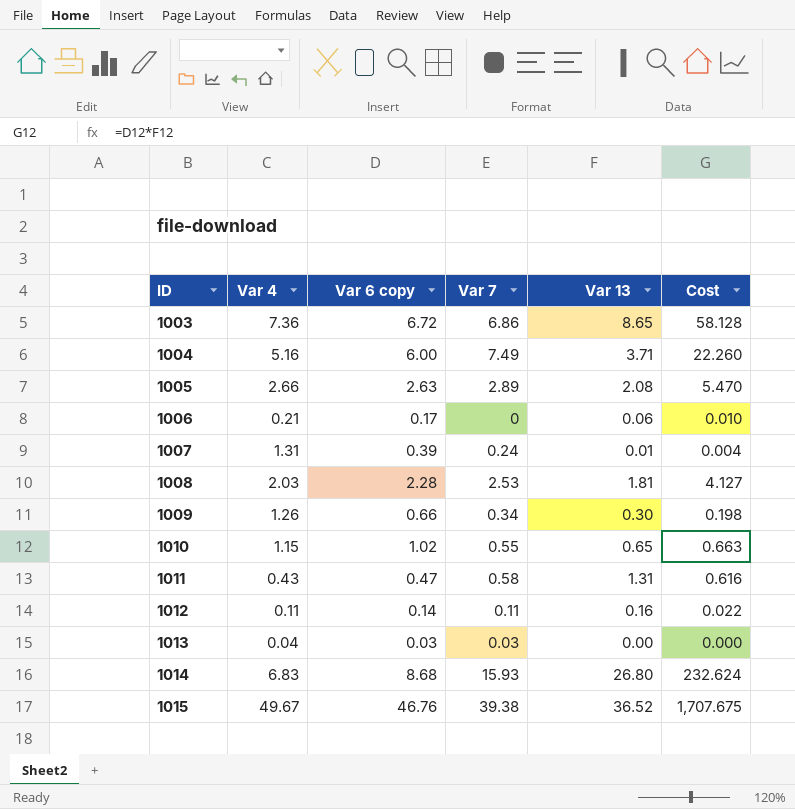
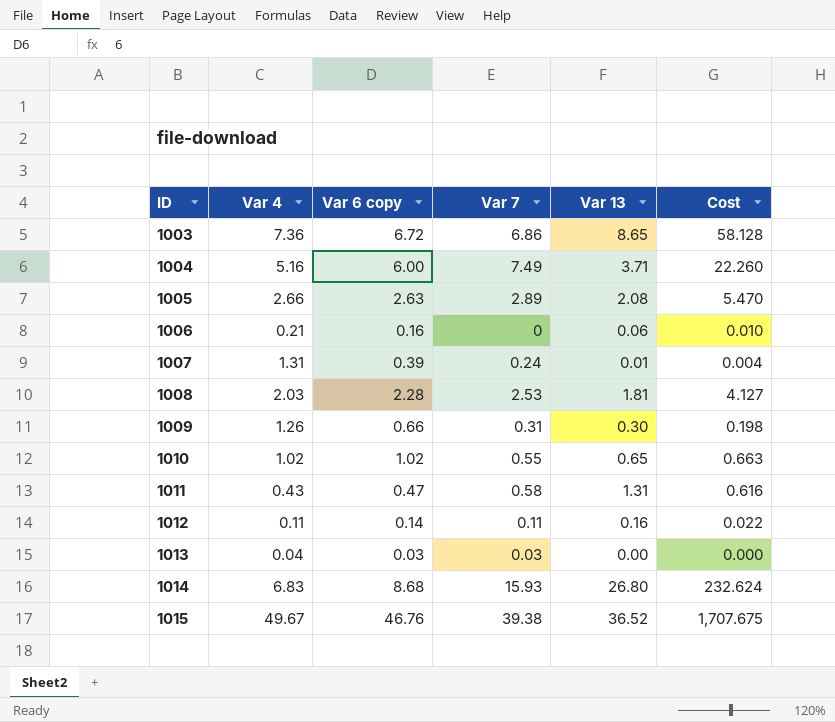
1006 | Var 6 copy: 0.17 -> 0.16
1009 | Var 7: 0.34 -> 0.31
1010 | Var 4: 1.15 -> 1.02

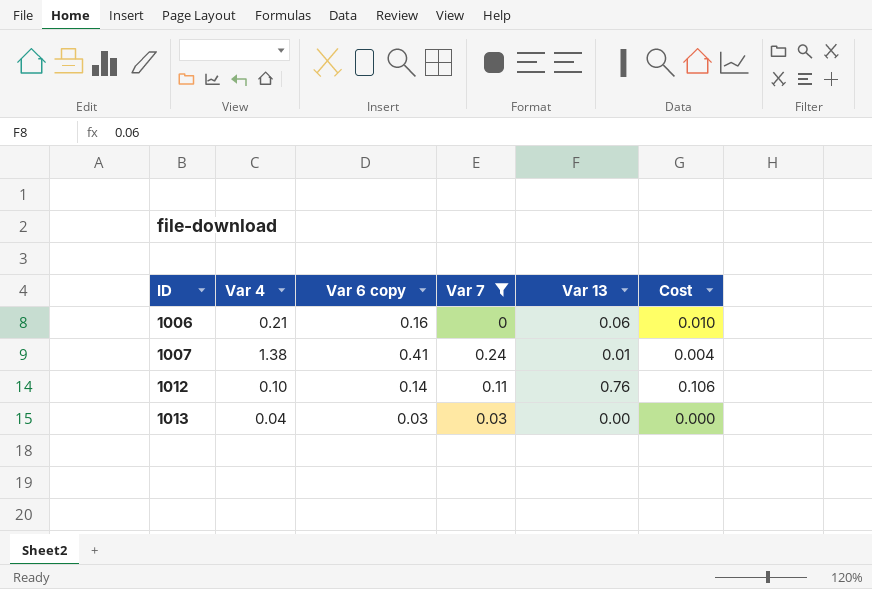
filter: none -> Var 7 <= 0.24
1007 | Var 4: 1.31 -> 1.38
1007 | Var 6 copy: 0.39 -> 0.41
1012 | Var 4: 0.11 -> 0.10
1012 | Var 13: 0.16 -> 0.76
1012 | Cost: 0.022 -> 0.106

